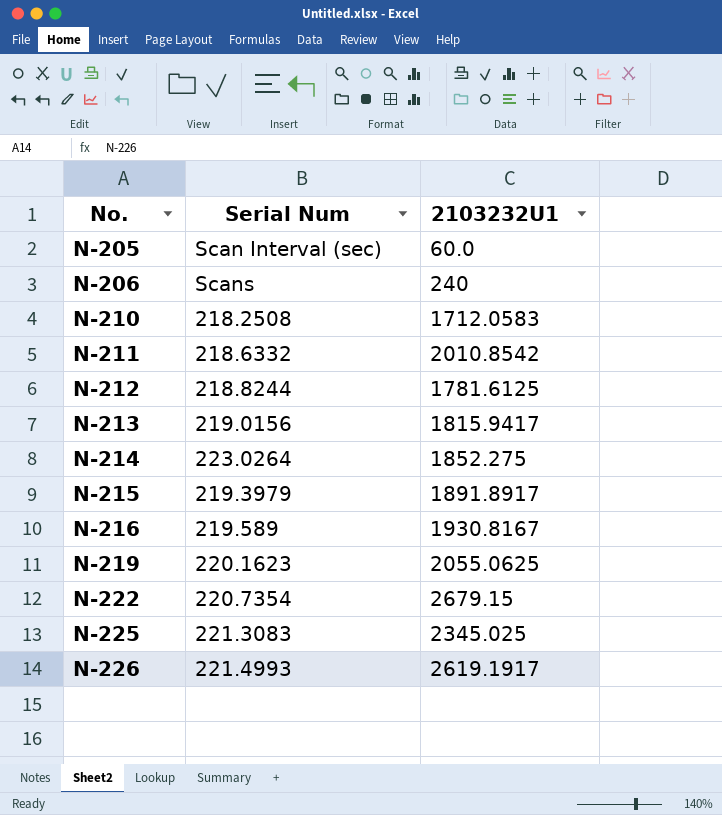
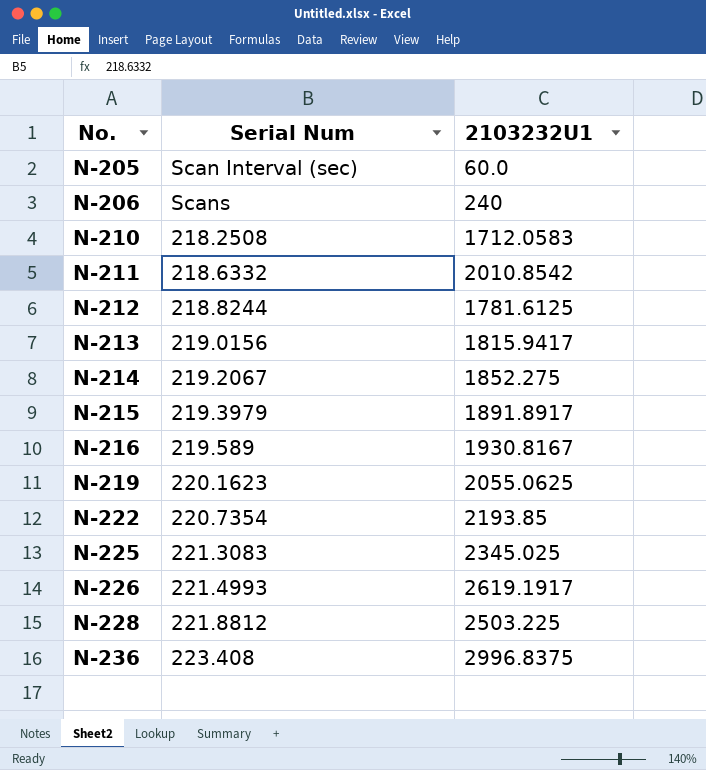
N-214 | Serial Num: 223.0264 -> 219.2067
N-222 | 2103232U1: 2679.15 -> 2193.85
row N-228: none -> 221.8812 | 2503.225
row N-236: none -> 223.408 | 2996.8375

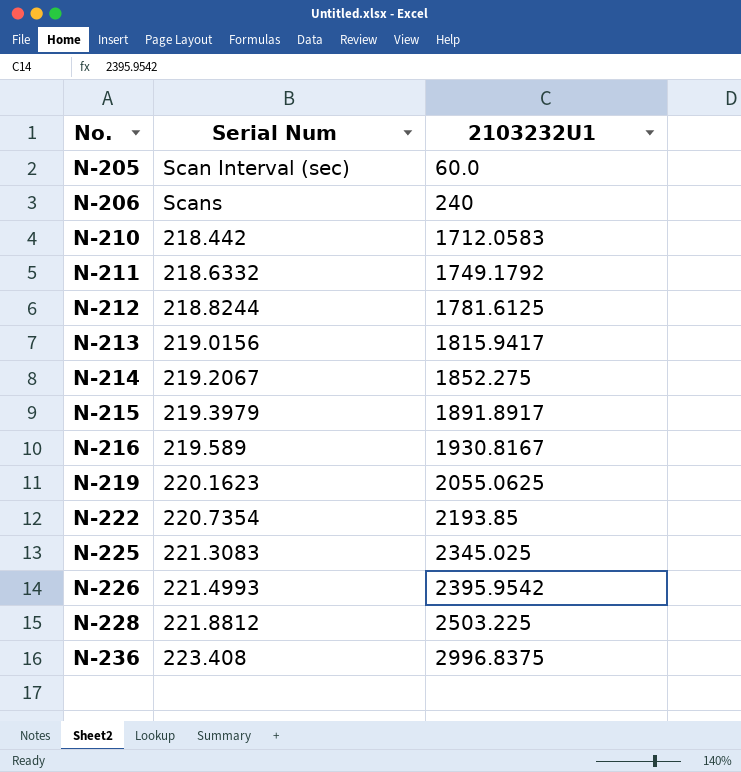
N-210 | Serial Num: 218.2508 -> 218.442
N-211 | 2103232U1: 2010.8542 -> 1749.1792
N-226 | 2103232U1: 2619.1917 -> 2395.9542

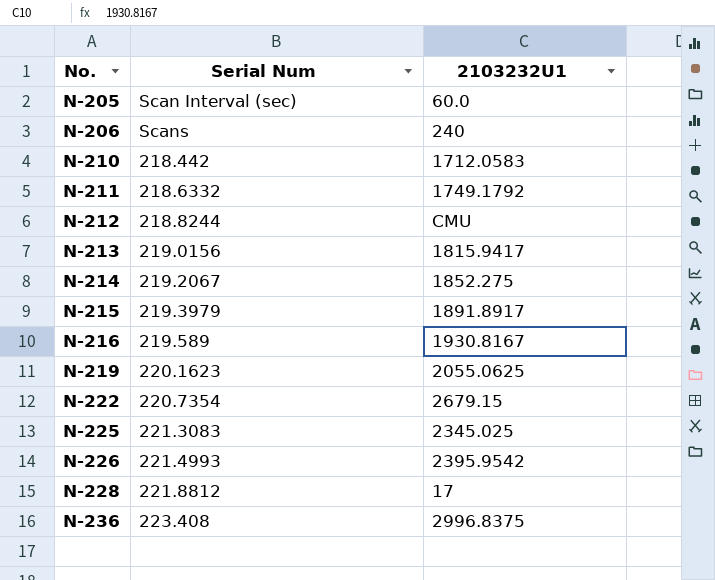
N-212 | 2103232U1: 1781.6125 -> CMU
N-222 | 2103232U1: 2193.85 -> 2679.15
N-228 | 2103232U1: 2503.225 -> 17

